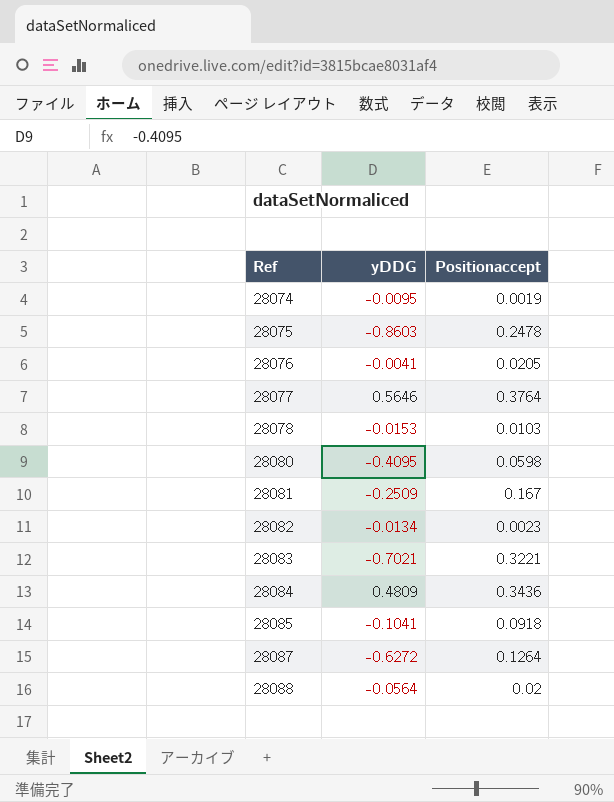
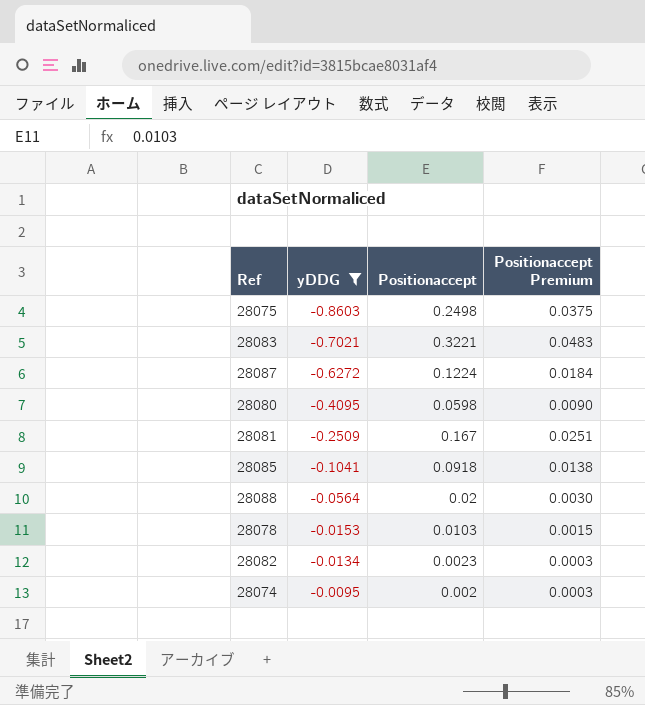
filter: none -> yDDG <= -0.0095
row order: Ref ascending -> yDDG ascending
column Positionaccept Premium | formula: none -> [Positionaccept] * 0.15
28075 | Positionaccept: 0.2478 -> 0.2498
28087 | Positionaccept: 0.1264 -> 0.1224
28074 | Positionaccept: 0.0019 -> 0.002

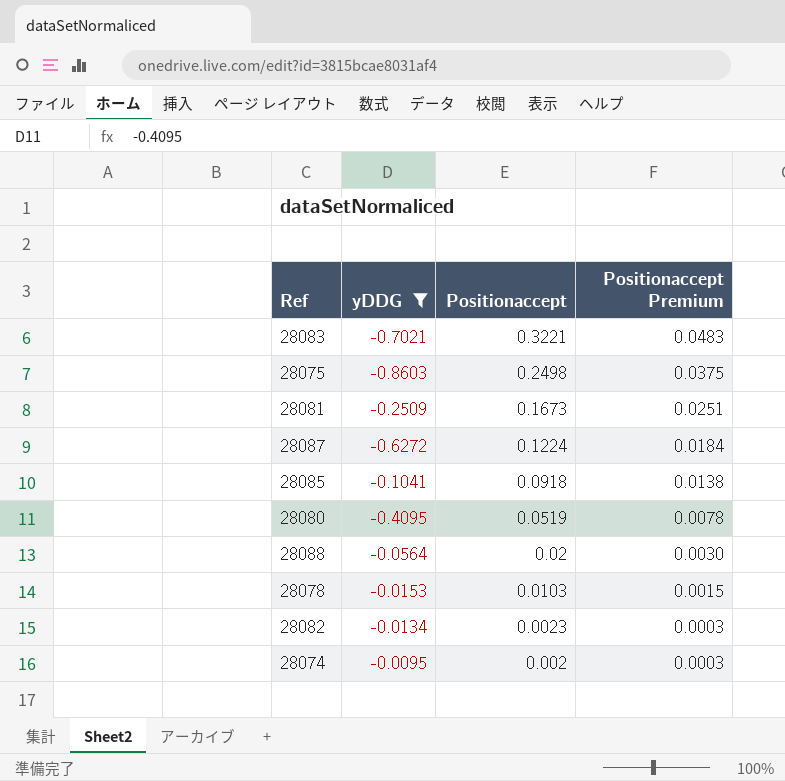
row order: yDDG ascending -> Positionaccept descending
28081 | Positionaccept: 0.167 -> 0.1673
28080 | Positionaccept: 0.0598 -> 0.0519
28080 | Positionaccept Premium: 0.0090 -> 0.0078

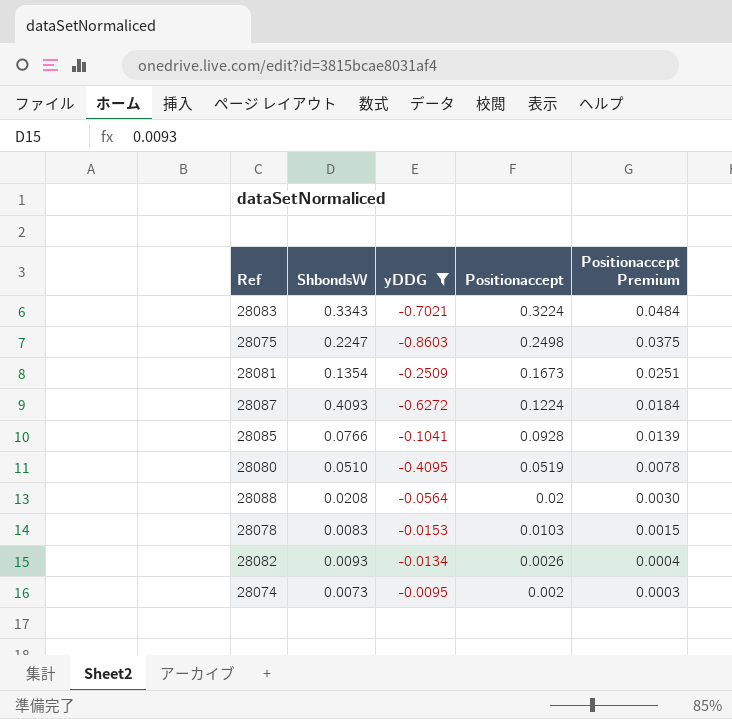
column ShbondsW | position: none -> 2
28083 | Positionaccept: 0.3221 -> 0.3224
28083 | Positionaccept Premium: 0.0483 -> 0.0484
28085 | Positionaccept: 0.0918 -> 0.0928
28085 | Positionaccept Premium: 0.0138 -> 0.0139
28082 | Positionaccept: 0.0023 -> 0.0026
28082 | Positionaccept Premium: 0.0003 -> 0.0004

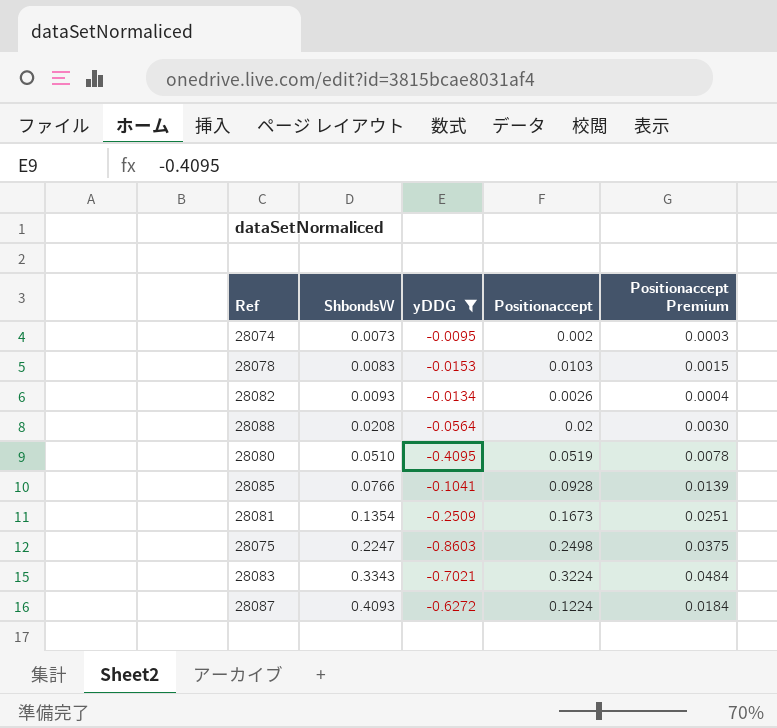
row order: Positionaccept descending -> ShbondsW ascending

